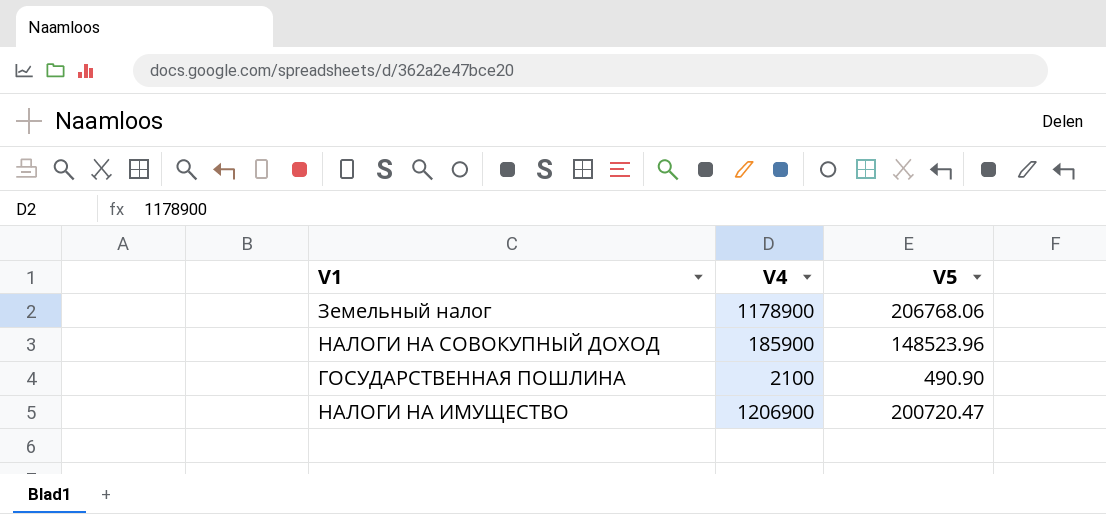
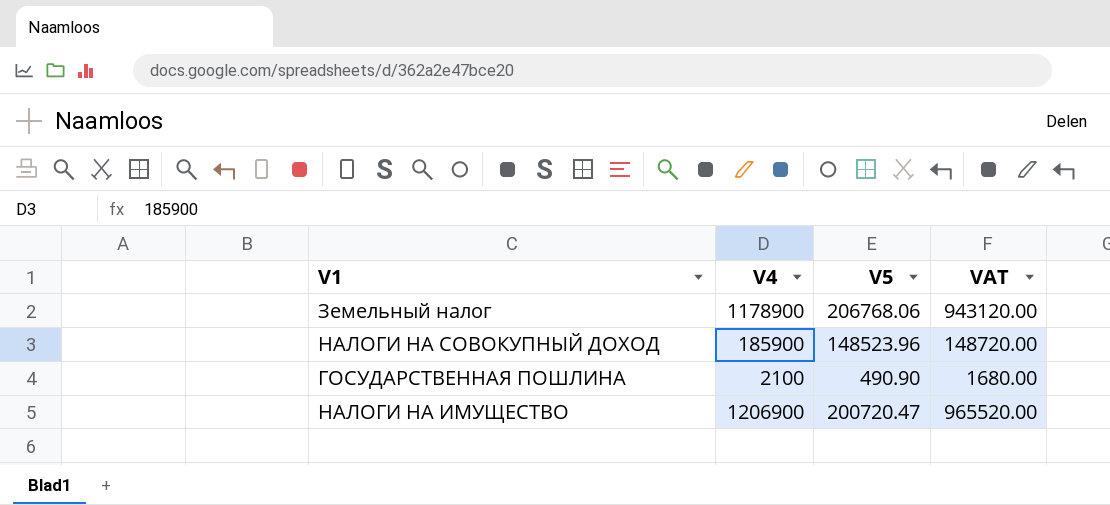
column VAT | formula: none -> [V4] * 0.8

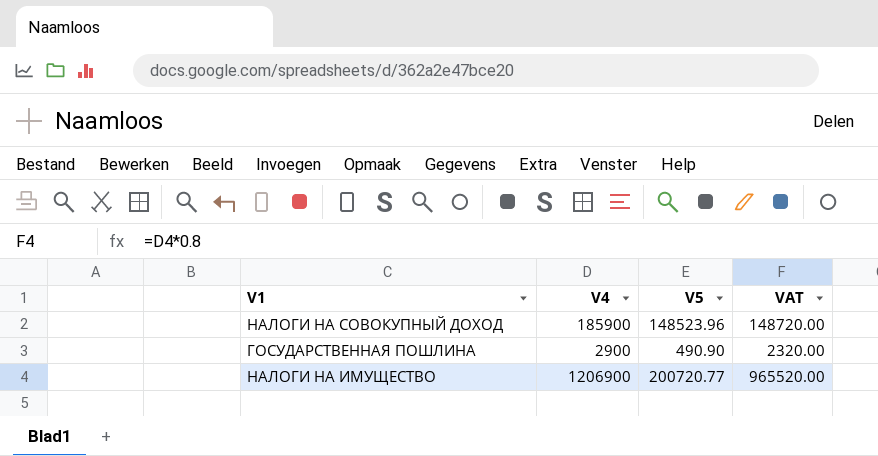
row Земельный налог: 1178900 | 206768.06 | 943120.00 -> none
ГОСУДАРСТВЕННАЯ ПОШЛИНА | V4: 2100 -> 2900
ГОСУДАРСТВЕННАЯ ПОШЛИНА | VAT: 1680.00 -> 2320.00
НАЛОГИ НА ИМУЩЕСТВО | V5: 200720.47 -> 200720.77

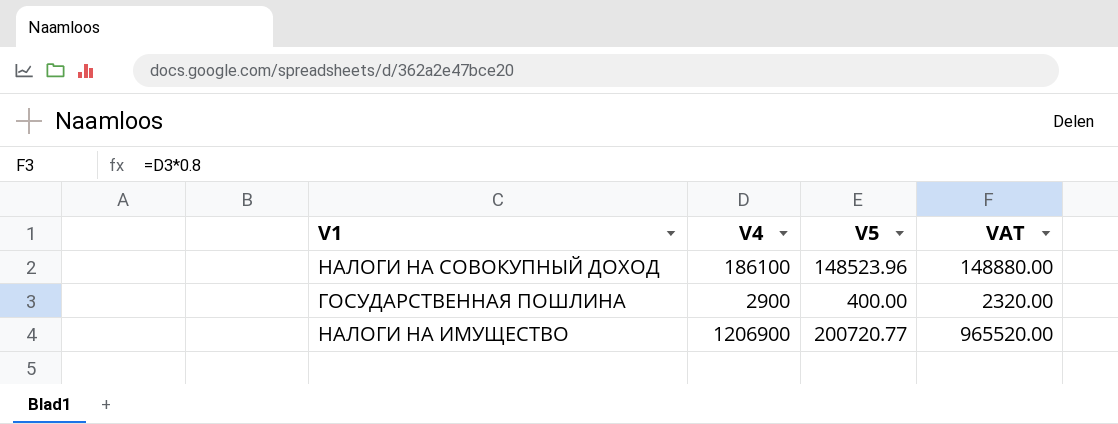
НАЛОГИ НА СОВОКУПНЫЙ ДОХОД | V4: 185900 -> 186100
НАЛОГИ НА СОВОКУПНЫЙ ДОХОД | VAT: 148720.00 -> 148880.00
ГОСУДАРСТВЕННАЯ ПОШЛИНА | V5: 490.90 -> 400.00

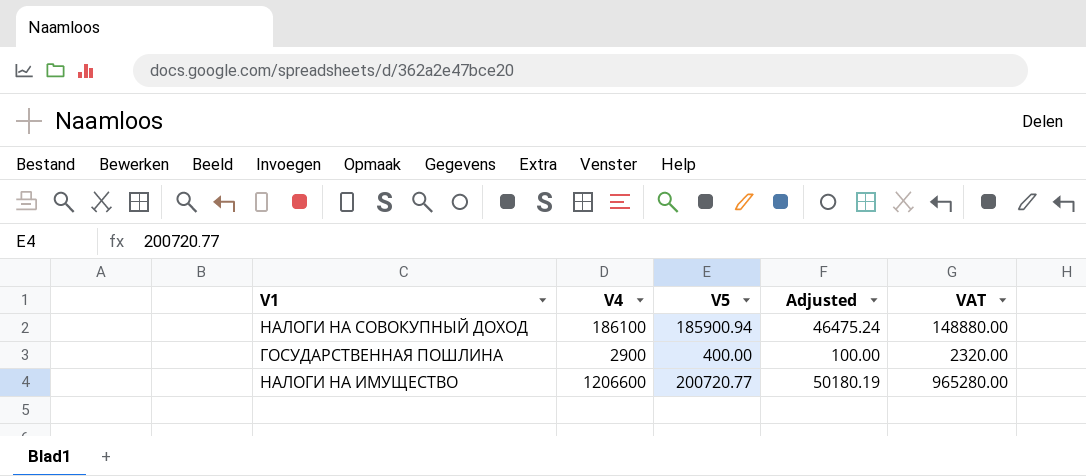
column Adjusted | formula: none -> [V5] * 0.25
НАЛОГИ НА СОВОКУПНЫЙ ДОХОД | V5: 148523.96 -> 185900.94
НАЛОГИ НА ИМУЩЕСТВО | V4: 1206900 -> 1206600
НАЛОГИ НА ИМУЩЕСТВО | VAT: 965520.00 -> 965280.00

